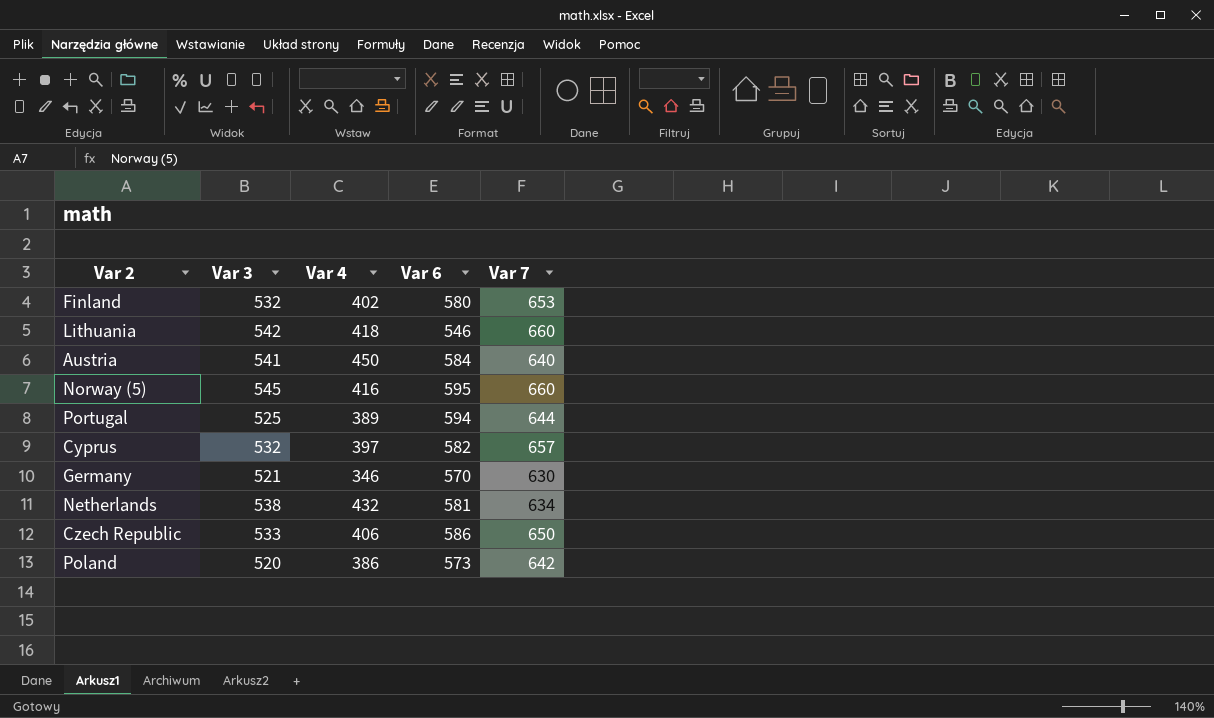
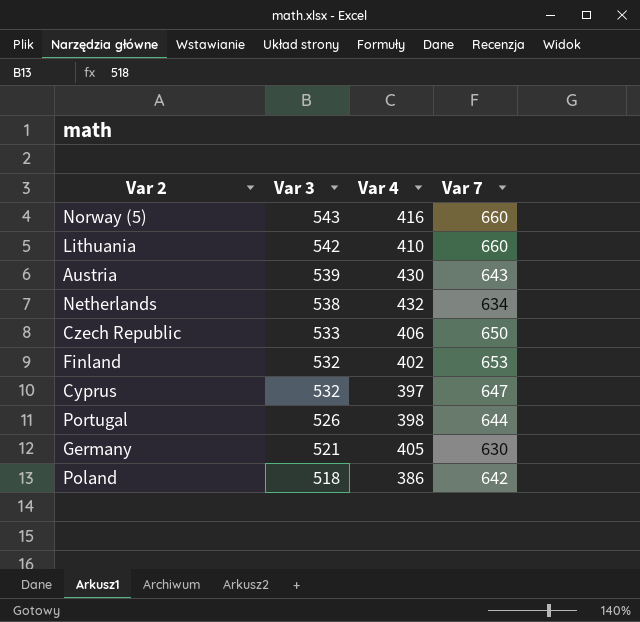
row order: none -> Var 3 descending
column Var 6 | position: 4 -> none
Norway (5) | Var 3: 545 -> 543
Lithuania | Var 4: 418 -> 410
Austria | Var 3: 541 -> 539
Austria | Var 4: 450 -> 430
Austria | Var 7: 640 -> 643
Cyprus | Var 7: 657 -> 647
Portugal | Var 3: 525 -> 526
Portugal | Var 4: 389 -> 398
Germany | Var 4: 346 -> 405
Poland | Var 3: 520 -> 518

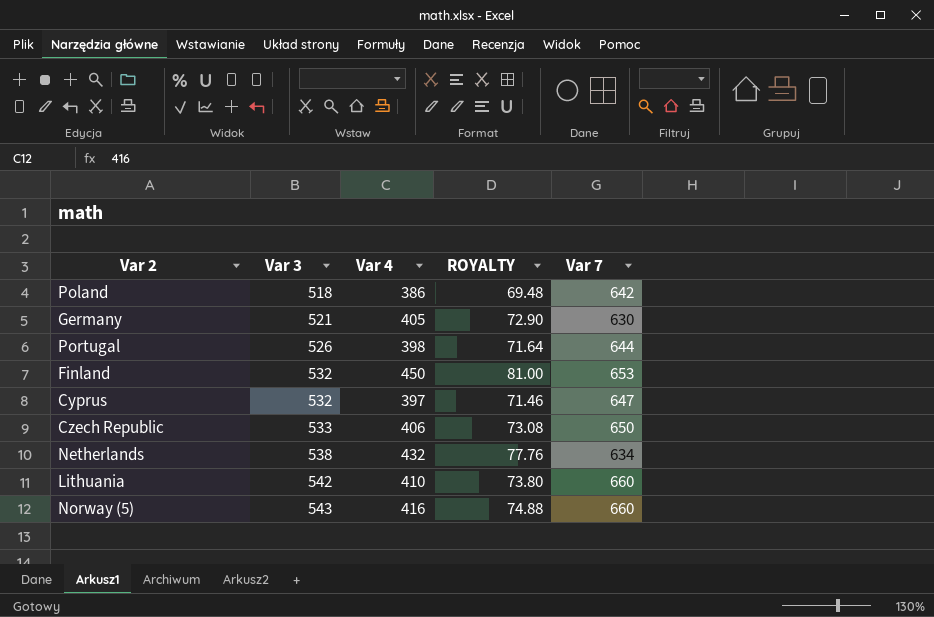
row order: Var 3 descending -> Var 3 ascending
column ROYALTY | formula: none -> [Var 4] * 0.18
row Austria: 539 | 430 | 643 -> none
Finland | Var 4: 402 -> 450

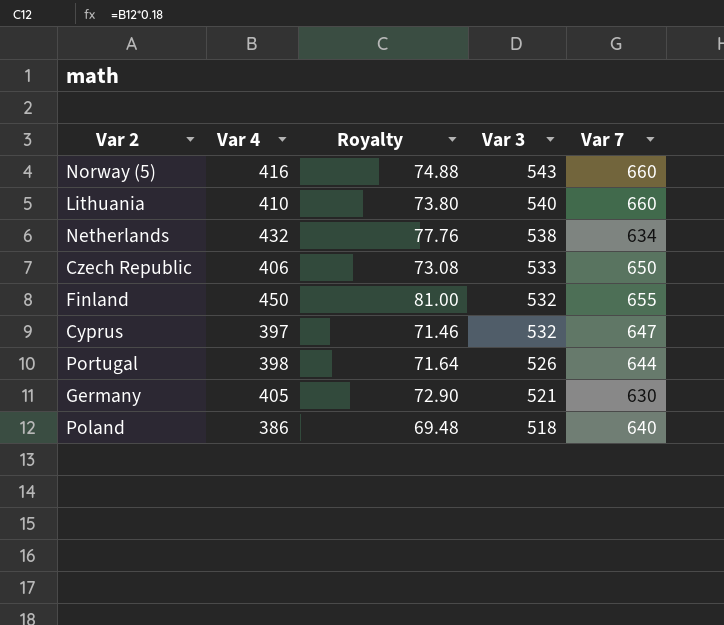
row order: Var 3 ascending -> Var 3 descending
column name: ROYALTY -> Royalty
column Var 3 | position: 2 -> 4
Lithuania | Var 3: 542 -> 540
Finland | Var 7: 653 -> 655
Poland | Var 7: 642 -> 640

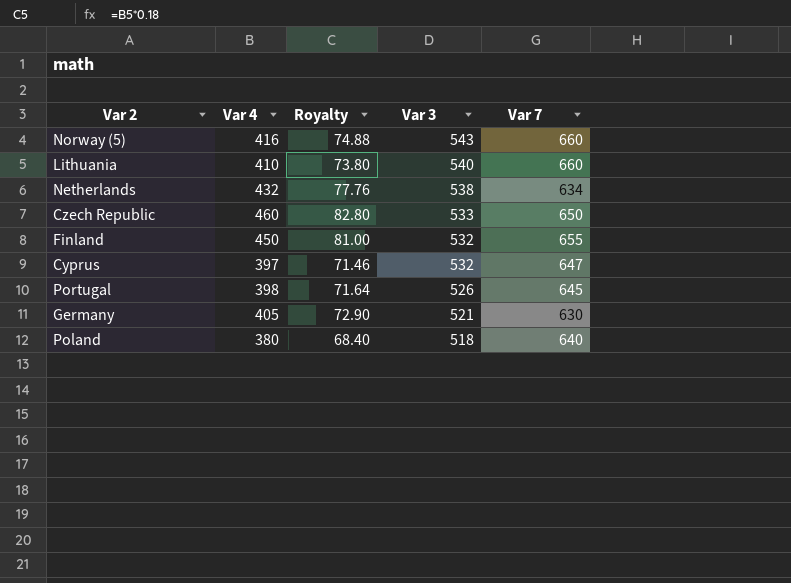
Czech Republic | Var 4: 406 -> 460
Czech Republic | Royalty: 73.08 -> 82.80
Portugal | Var 7: 644 -> 645
Poland | Var 4: 386 -> 380
Poland | Royalty: 69.48 -> 68.40

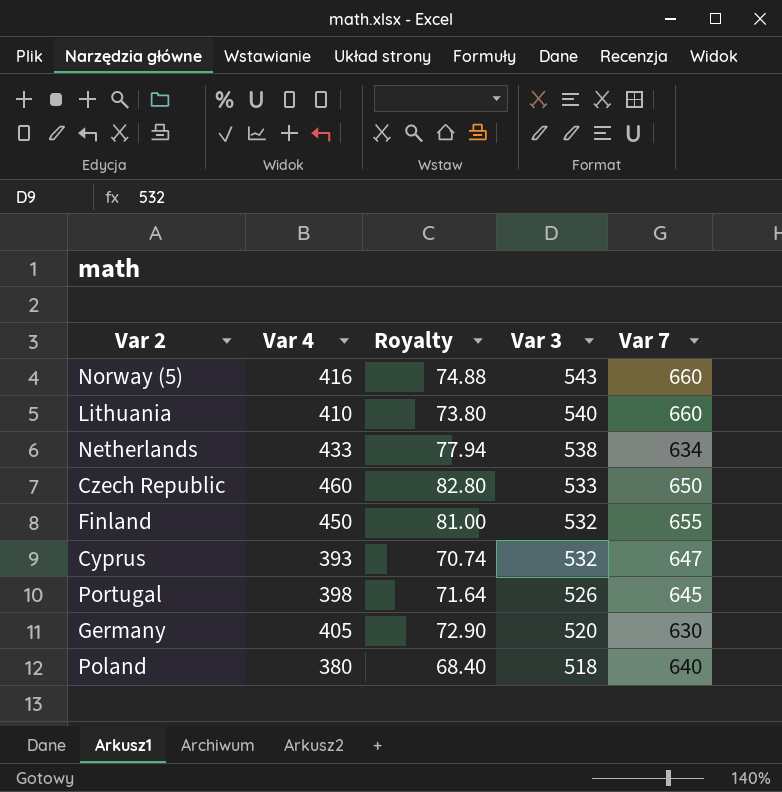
Netherlands | Var 4: 432 -> 433
Netherlands | Royalty: 77.76 -> 77.94
Cyprus | Var 4: 397 -> 393
Cyprus | Royalty: 71.46 -> 70.74
Germany | Var 3: 521 -> 520

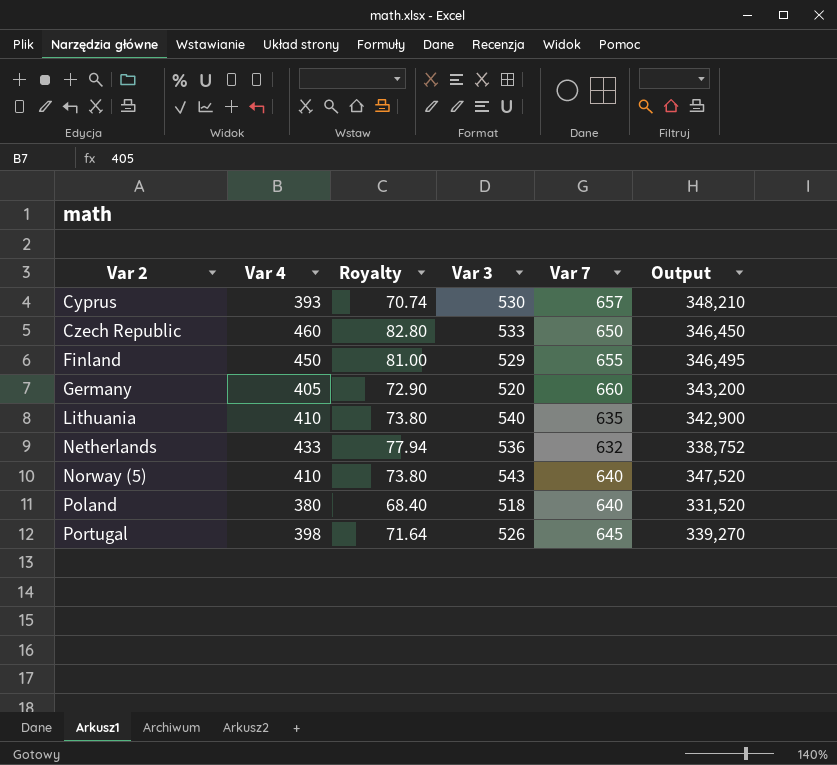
row order: Var 3 descending -> Var 2 ascending
column Output | formula: none -> [Var 3] * [Var 7]
Cyprus | Var 3: 532 -> 530
Cyprus | Var 7: 647 -> 657
Finland | Var 3: 532 -> 529
Germany | Var 7: 630 -> 660
Lithuania | Var 7: 660 -> 635
Netherlands | Var 3: 538 -> 536
Netherlands | Var 7: 634 -> 632
Norway (5) | Var 4: 416 -> 410
Norway (5) | Royalty: 74.88 -> 73.80
Norway (5) | Var 7: 660 -> 640

